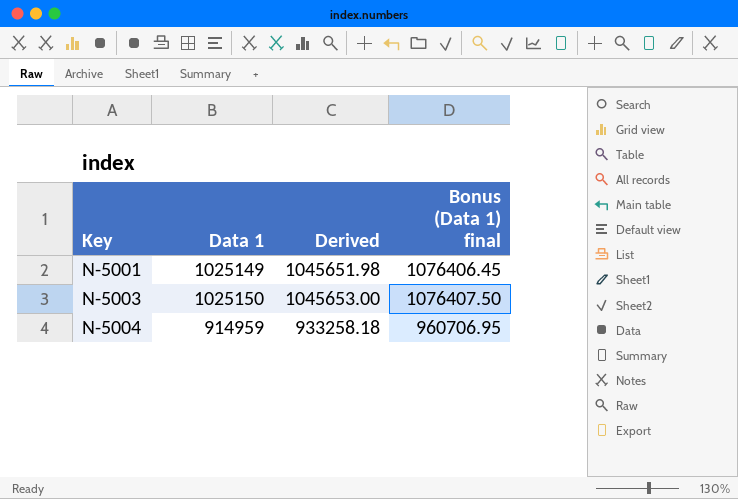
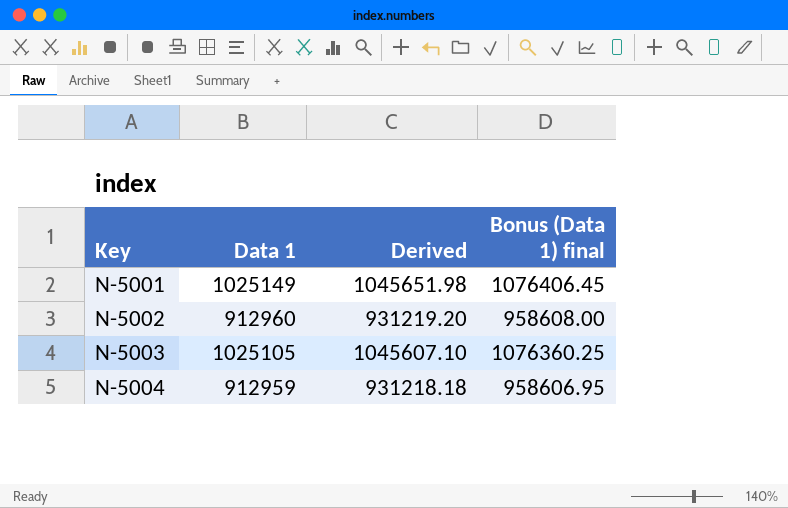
row N-5002: none -> 912960 | 931219.20 | 958608.00
N-5003 | Data 1: 1025150 -> 1025105
N-5003 | Derived: 1045653.00 -> 1045607.10
N-5003 | Bonus (Data 1) final: 1076407.50 -> 1076360.25
N-5004 | Data 1: 914959 -> 912959
N-5004 | Derived: 933258.18 -> 931218.18
N-5004 | Bonus (Data 1) final: 960706.95 -> 958606.95

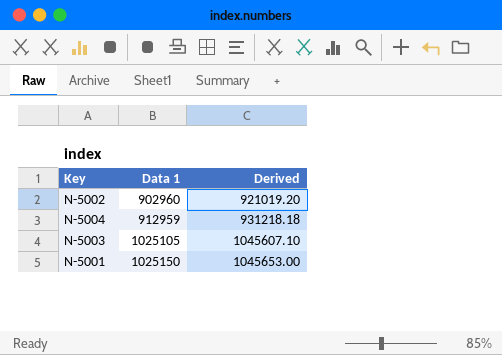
row order: Key ascending -> Data 1 ascending
column Bonus (Data 1) final | formula: [Data 1] * 1.05 -> none
N-5002 | Data 1: 912960 -> 902960
N-5002 | Derived: 931219.20 -> 921019.20
N-5001 | Data 1: 1025149 -> 1025150
N-5001 | Derived: 1045651.98 -> 1045653.00

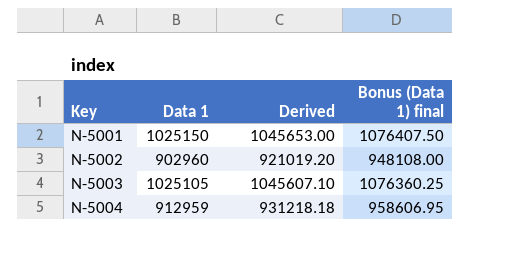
row order: Data 1 ascending -> Key ascending
column Bonus (Data 1) final | formula: none -> [Data 1] * 1.05

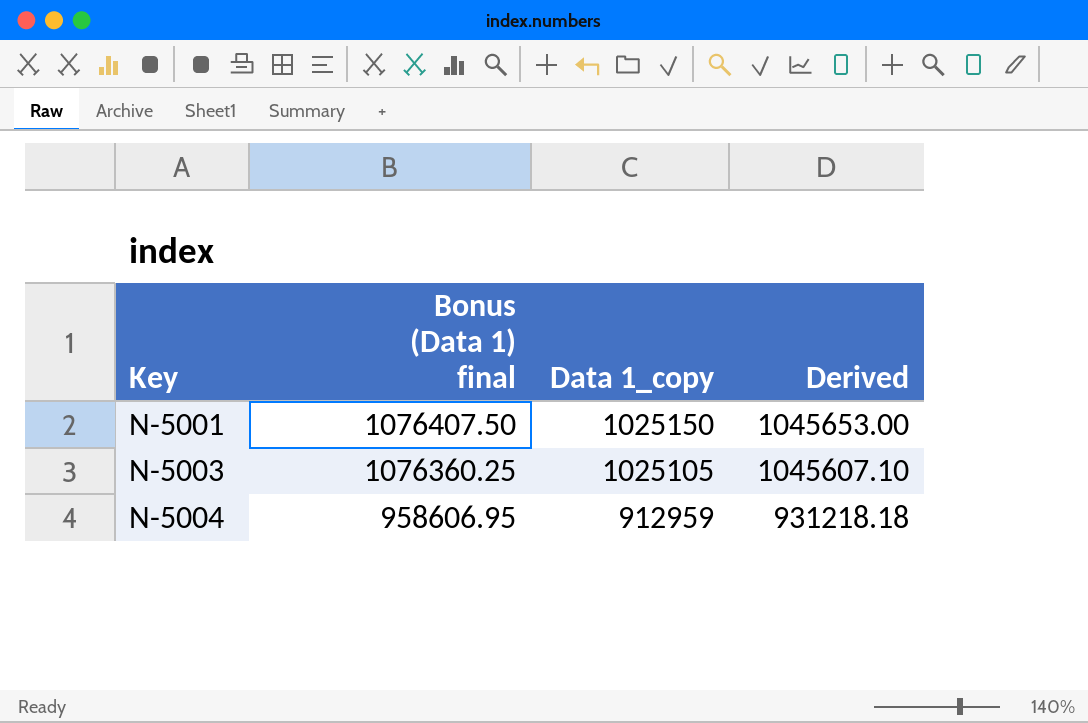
column Bonus (Data 1) final | position: 4 -> 2
column name: Data 1 -> Data 1_copy
row N-5002: 902960 | 921019.20 | 948108.00 -> none

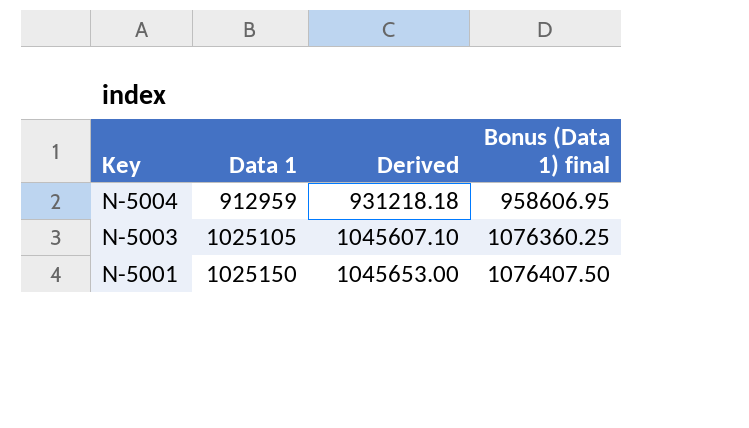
row order: Key ascending -> Key descending
column name: Data 1_copy -> Data 1
column Bonus (Data 1) final | position: 2 -> 4

